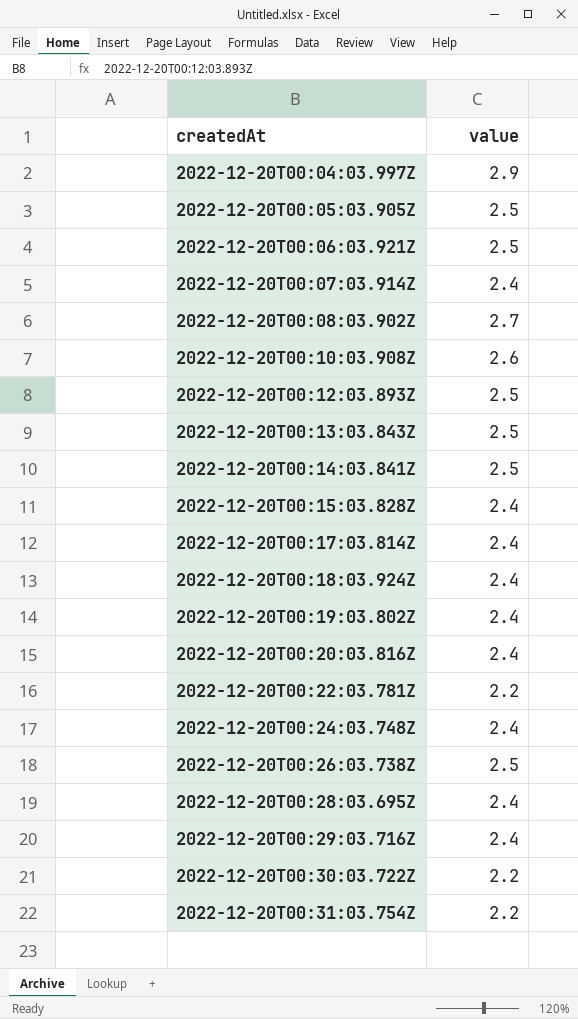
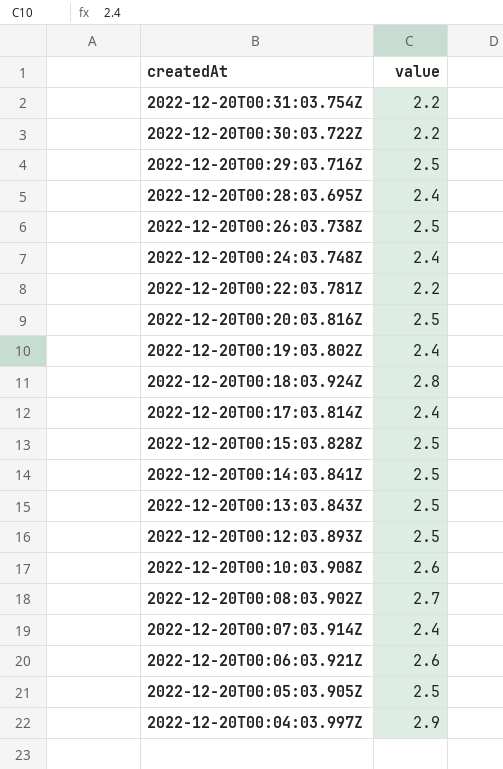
row order: createdAt ascending -> createdAt descending
2022-12-20T00:29:03.716Z | value: 2.4 -> 2.5
2022-12-20T00:20:03.816Z | value: 2.4 -> 2.5
2022-12-20T00:18:03.924Z | value: 2.4 -> 2.8
2022-12-20T00:15:03.828Z | value: 2.4 -> 2.5
2022-12-20T00:06:03.921Z | value: 2.5 -> 2.6

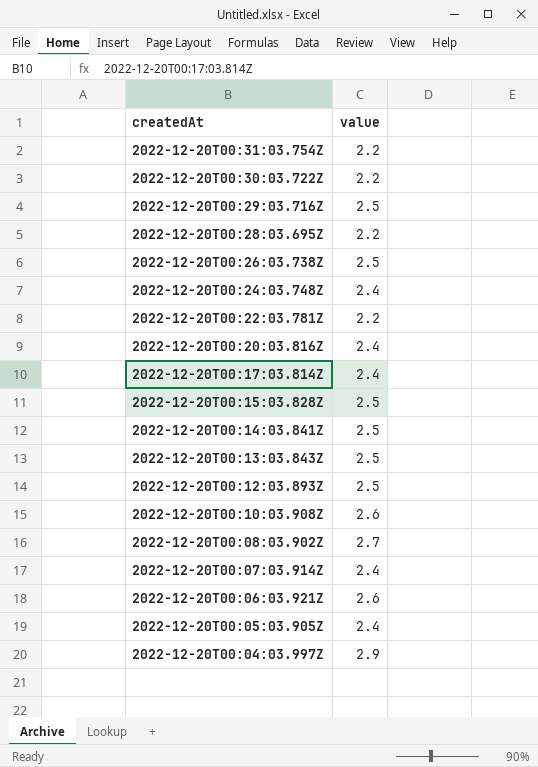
row 2022-12-20T00:19:03.802Z: 2.4 -> none
row 2022-12-20T00:18:03.924Z: 2.8 -> none
2022-12-20T00:28:03.695Z | value: 2.4 -> 2.2
2022-12-20T00:20:03.816Z | value: 2.5 -> 2.4
2022-12-20T00:05:03.905Z | value: 2.5 -> 2.4

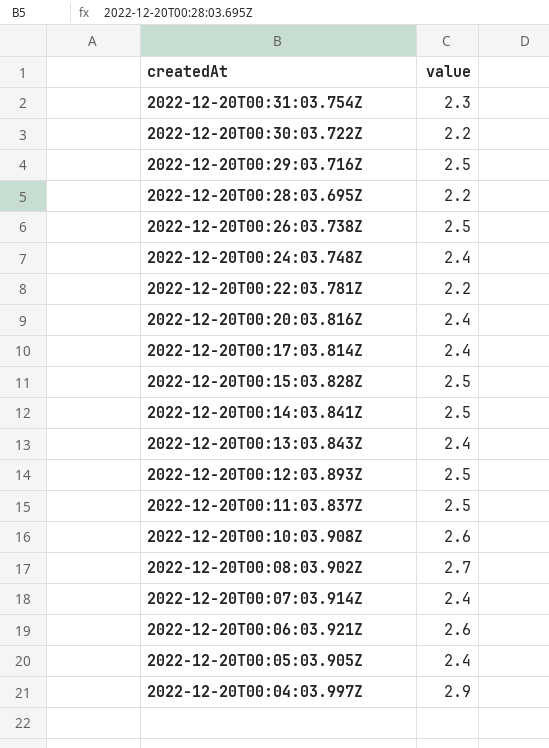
2022-12-20T00:31:03.754Z | value: 2.2 -> 2.3
2022-12-20T00:13:03.843Z | value: 2.5 -> 2.4
row 2022-12-20T00:11:03.837Z: none -> 2.5

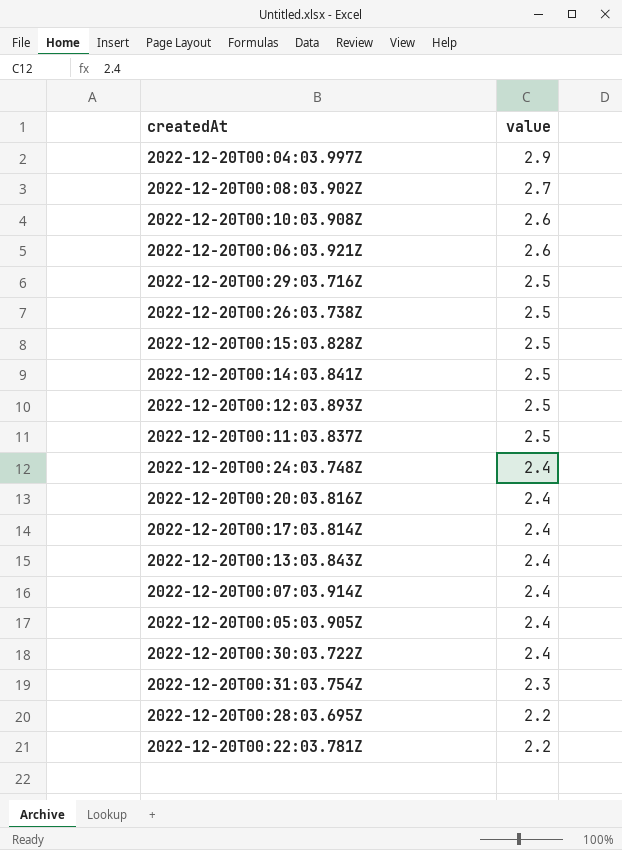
row order: createdAt descending -> value descending
2022-12-20T00:30:03.722Z | value: 2.2 -> 2.4

